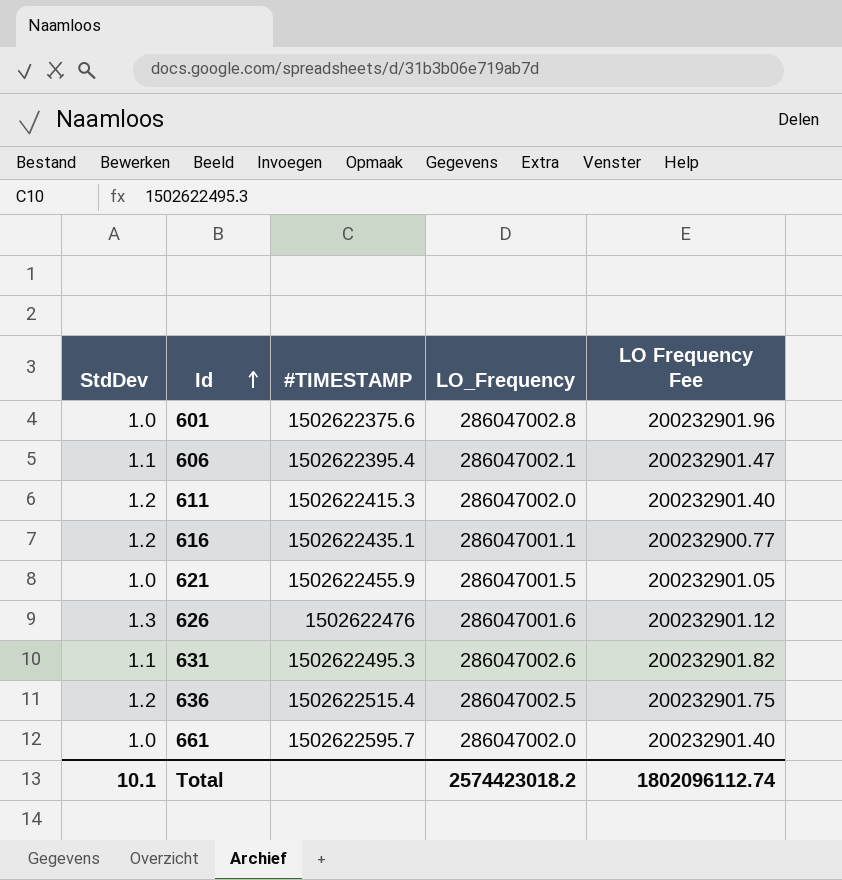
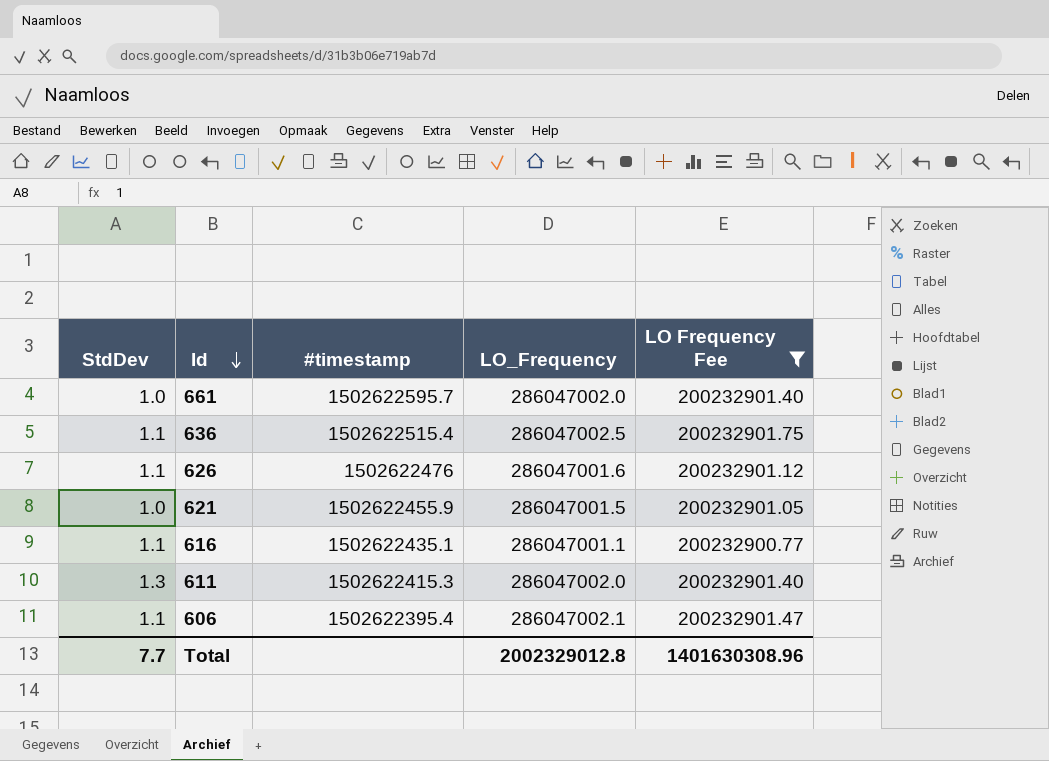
filter: none -> LO Frequency Fee <= 200232901.75
row order: Id ascending -> Id descending
column name: #TIMESTAMP -> #timestamp
636 | StdDev: 1.2 -> 1.1
626 | StdDev: 1.3 -> 1.1
616 | StdDev: 1.2 -> 1.1
611 | StdDev: 1.2 -> 1.3
Total | StdDev: 10.1 -> 7.7
Total | LO_Frequency: 2574423018.2 -> 2002329012.8
Total | LO Frequency Fee: 1802096112.74 -> 1401630308.96

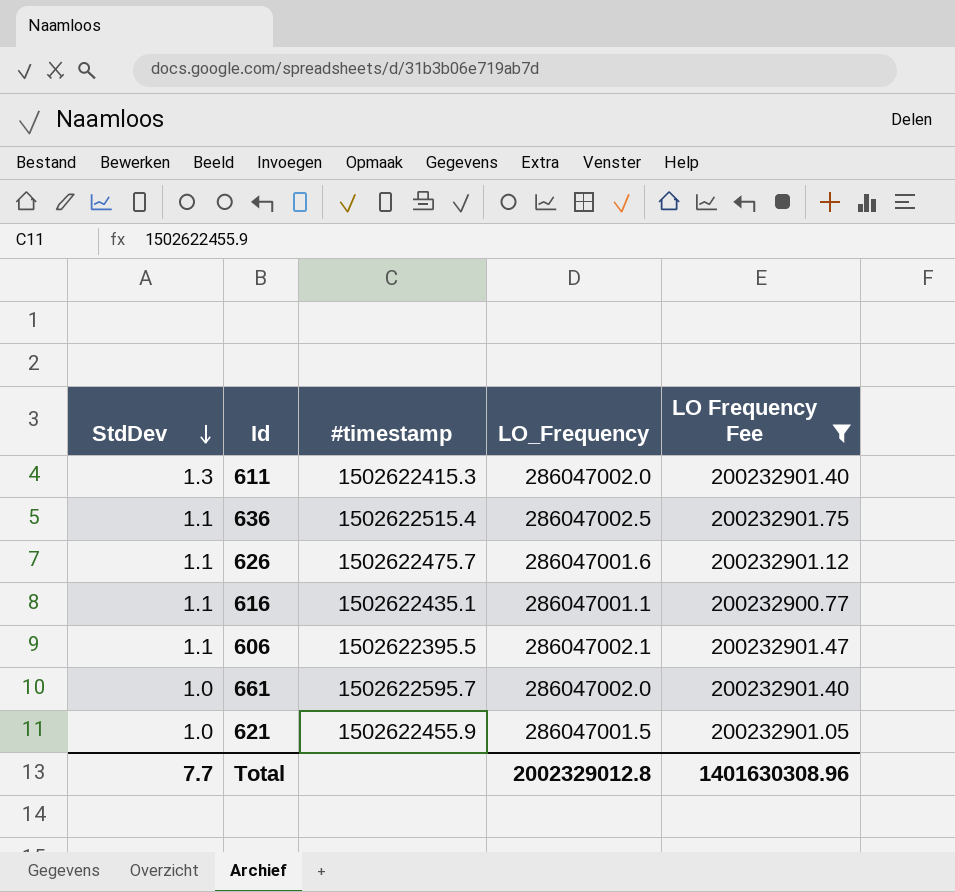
row order: Id descending -> StdDev descending
626 | #timestamp: 1502622476 -> 1502622475.7
606 | #timestamp: 1502622395.4 -> 1502622395.5

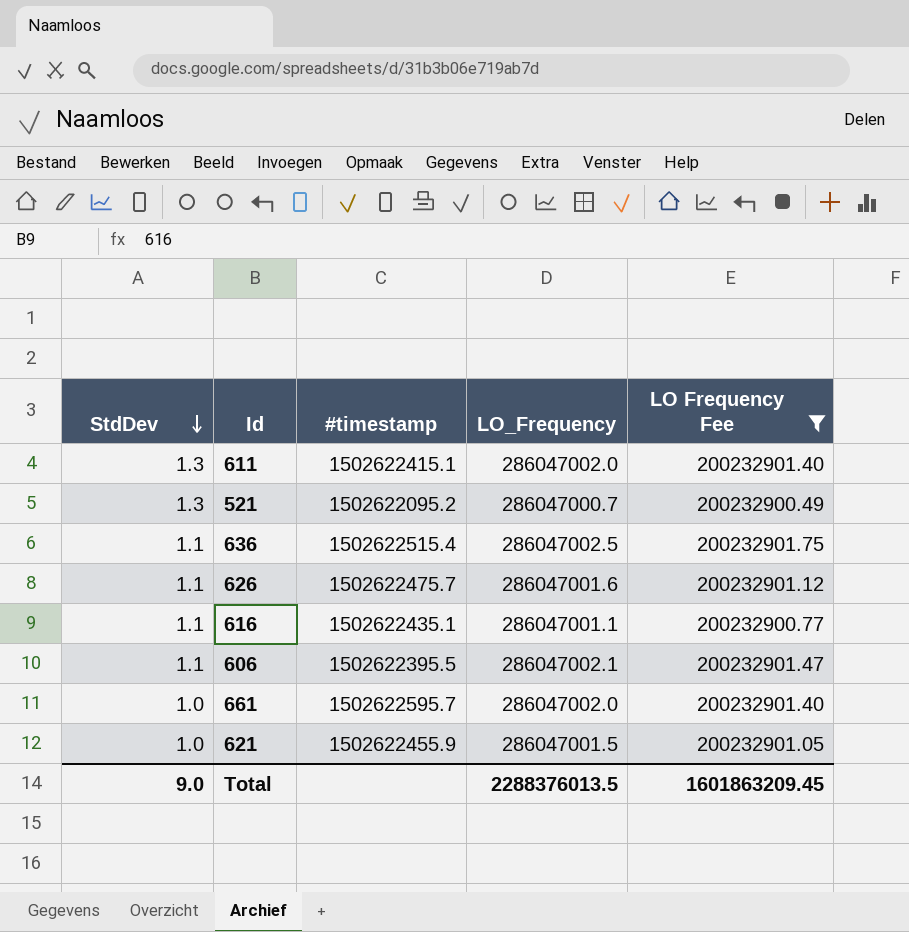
611 | #timestamp: 1502622415.3 -> 1502622415.1
row 521: none -> 1.3 | 1502622095.2 | 286047000.7 | 200232900.49
Total | StdDev: 7.7 -> 9.0
Total | LO_Frequency: 2002329012.8 -> 2288376013.5
Total | LO Frequency Fee: 1401630308.96 -> 1601863209.45

